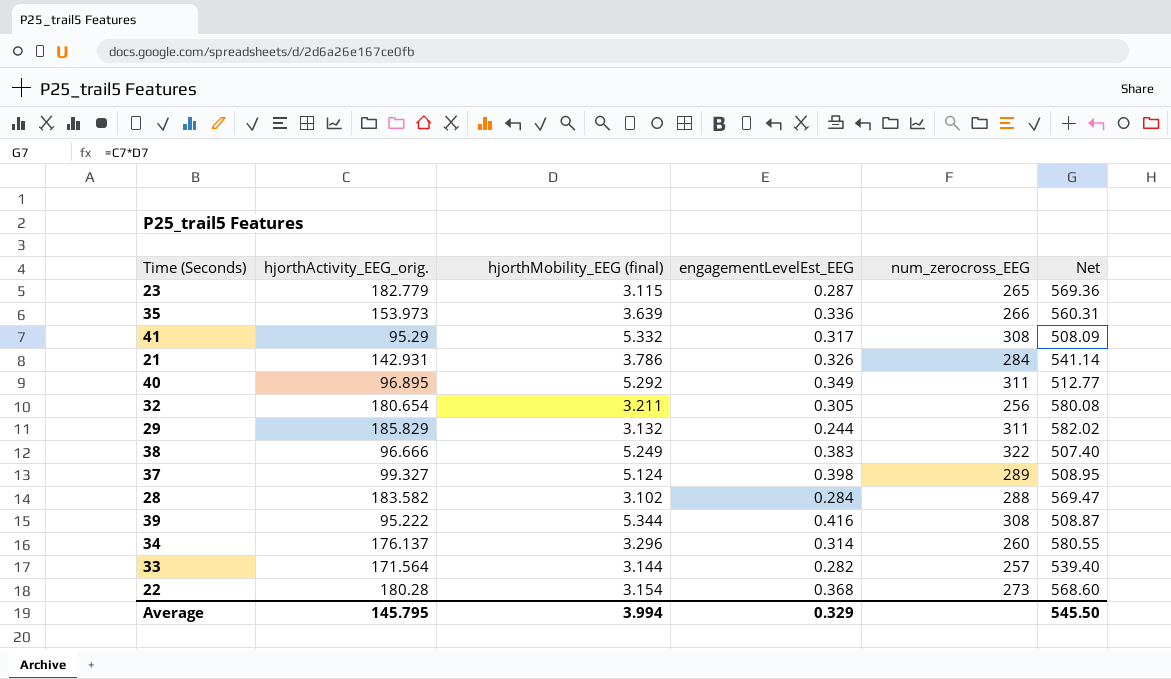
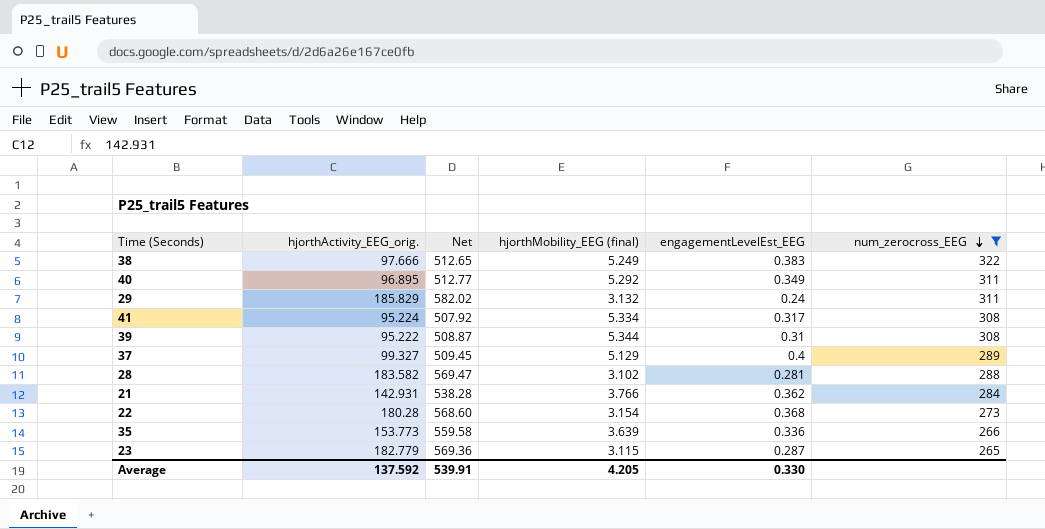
filter: none -> num_zerocross_EEG >= 265
row order: none -> num_zerocross_EEG descending
column Net | position: 6 -> 3
38 | hjorthActivity_EEG_orig.: 96.666 -> 97.666
38 | Net: 507.40 -> 512.65
29 | engagementLevelEst_EEG: 0.244 -> 0.24
41 | hjorthActivity_EEG_orig.: 95.29 -> 95.224
41 | Net: 508.09 -> 507.92
41 | hjorthMobility_EEG (final): 5.332 -> 5.334
39 | engagementLevelEst_EEG: 0.416 -> 0.31
37 | Net: 508.95 -> 509.45
37 | hjorthMobility_EEG (final): 5.124 -> 5.129
37 | engagementLevelEst_EEG: 0.398 -> 0.4
28 | engagementLevelEst_EEG: 0.284 -> 0.281
21 | Net: 541.14 -> 538.28
21 | hjorthMobility_EEG (final): 3.786 -> 3.766
21 | engagementLevelEst_EEG: 0.326 -> 0.362
35 | hjorthActivity_EEG_orig.: 153.973 -> 153.773
35 | Net: 560.31 -> 559.58
Average | hjorthActivity_EEG_orig.: 145.795 -> 137.592
Average | Net: 545.50 -> 539.91
Average | hjorthMobility_EEG (final): 3.994 -> 4.205
Average | engagementLevelEst_EEG: 0.329 -> 0.330

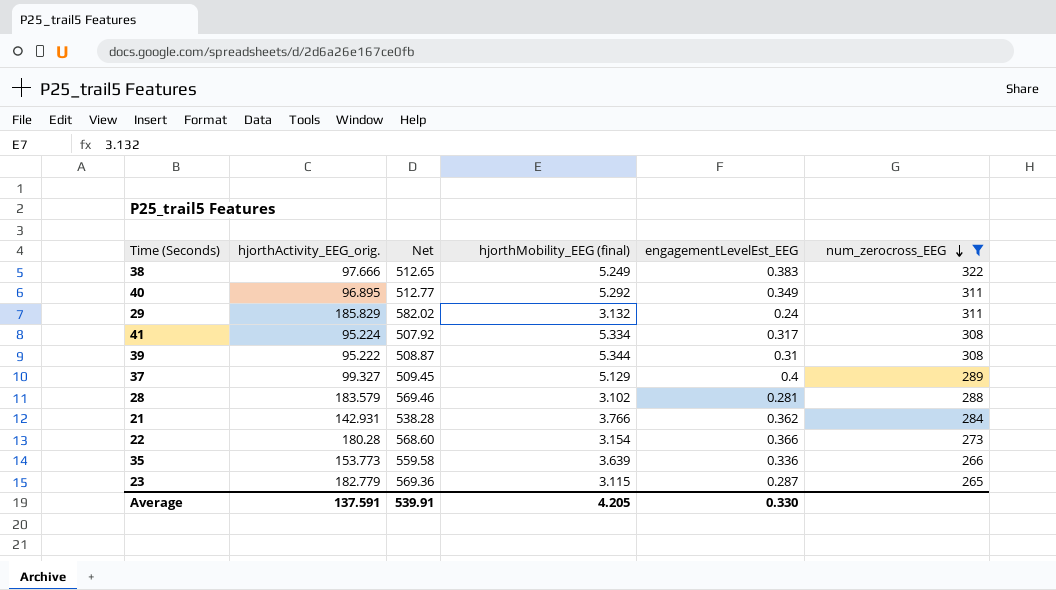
28 | hjorthActivity_EEG_orig.: 183.582 -> 183.579
28 | Net: 569.47 -> 569.46
22 | engagementLevelEst_EEG: 0.368 -> 0.366
Average | hjorthActivity_EEG_orig.: 137.592 -> 137.591

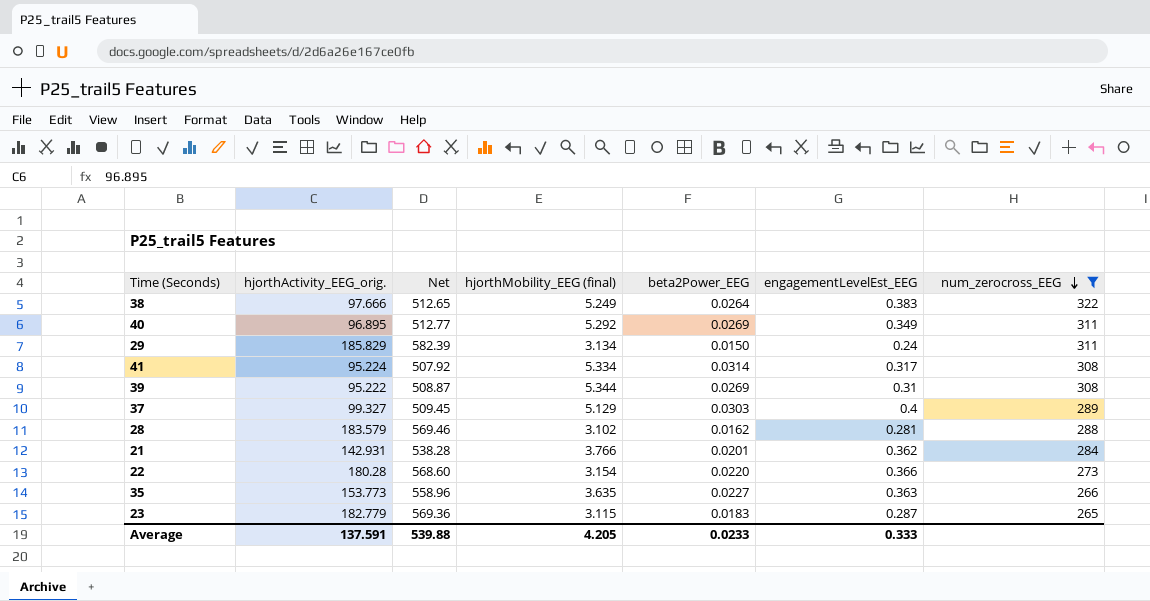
column beta2Power_EEG | position: none -> 5
29 | Net: 582.02 -> 582.39
29 | hjorthMobility_EEG (final): 3.132 -> 3.134
35 | Net: 559.58 -> 558.96
35 | hjorthMobility_EEG (final): 3.639 -> 3.635
35 | engagementLevelEst_EEG: 0.336 -> 0.363
Average | Net: 539.91 -> 539.88
Average | engagementLevelEst_EEG: 0.330 -> 0.333

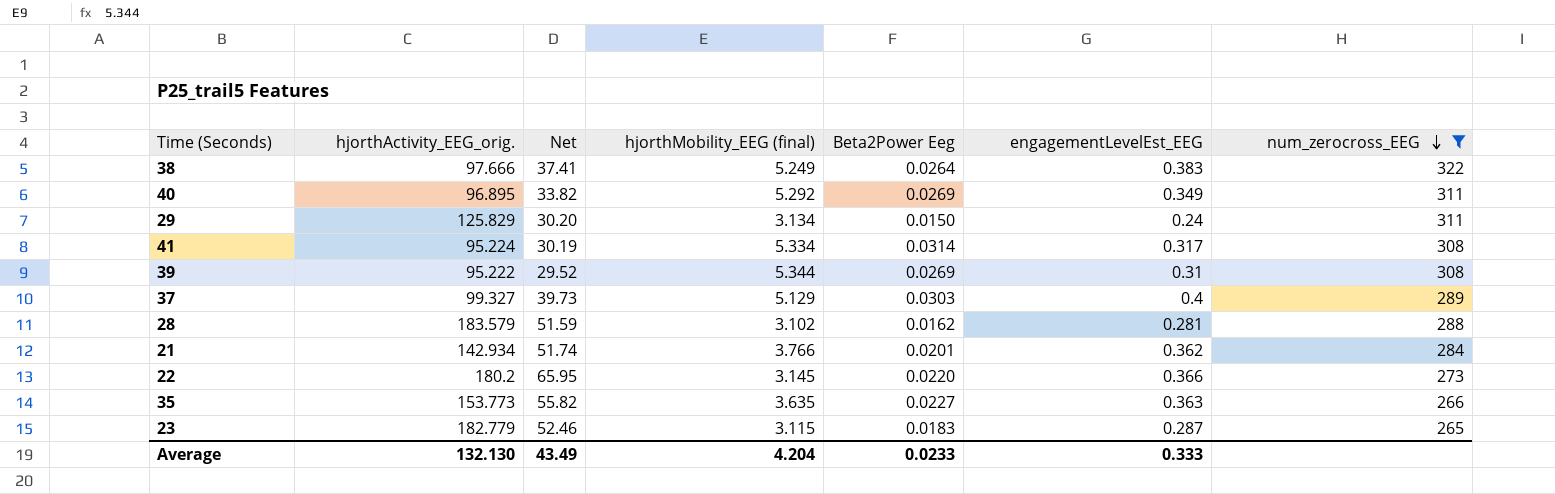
column Net | formula: [hjorthActivity_EEG_orig.] * [hjorthMobility_EEG (final)] -> [hjorthActivity_EEG_orig.] * [engagementLevelEst_EEG]
column name: beta2Power_EEG -> Beta2Power Eeg
29 | hjorthActivity_EEG_orig.: 185.829 -> 125.829
21 | hjorthActivity_EEG_orig.: 142.931 -> 142.934
22 | hjorthActivity_EEG_orig.: 180.28 -> 180.2
22 | hjorthMobility_EEG (final): 3.154 -> 3.145
Average | hjorthActivity_EEG_orig.: 137.591 -> 132.130
Average | Net: 539.88 -> 43.49
Average | hjorthMobility_EEG (final): 4.205 -> 4.204

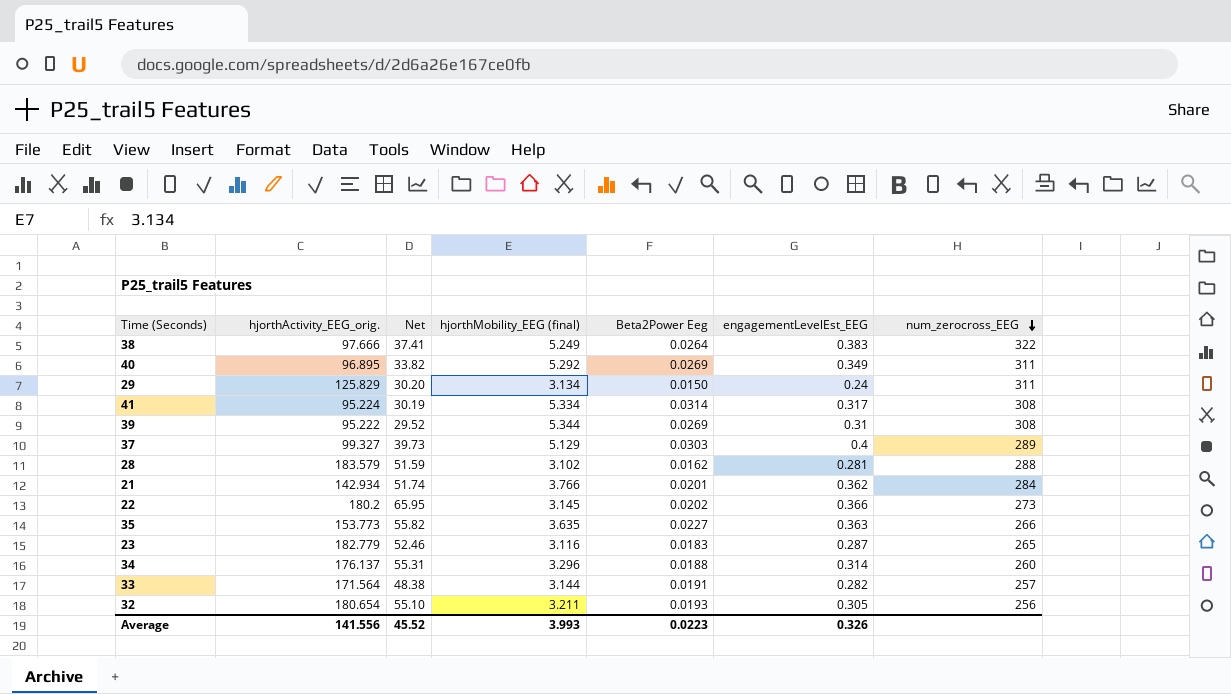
filter: num_zerocross_EEG >= 265 -> none
22 | Beta2Power Eeg: 0.0220 -> 0.0202
23 | hjorthMobility_EEG (final): 3.115 -> 3.116
Average | hjorthActivity_EEG_orig.: 132.130 -> 141.556
Average | Net: 43.49 -> 45.52
Average | hjorthMobility_EEG (final): 4.204 -> 3.993
Average | Beta2Power Eeg: 0.0233 -> 0.0223
Average | engagementLevelEst_EEG: 0.333 -> 0.326

